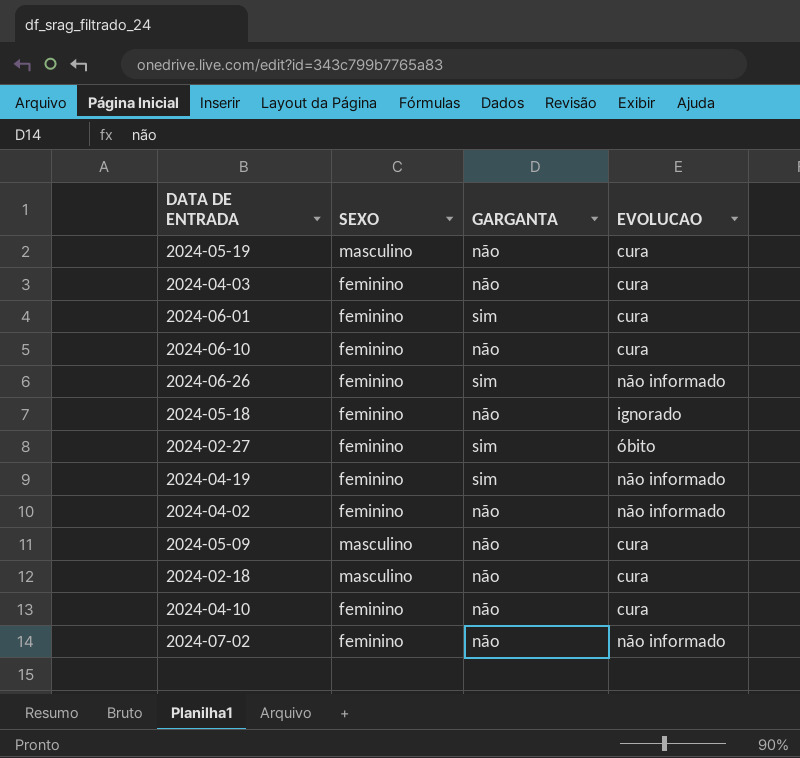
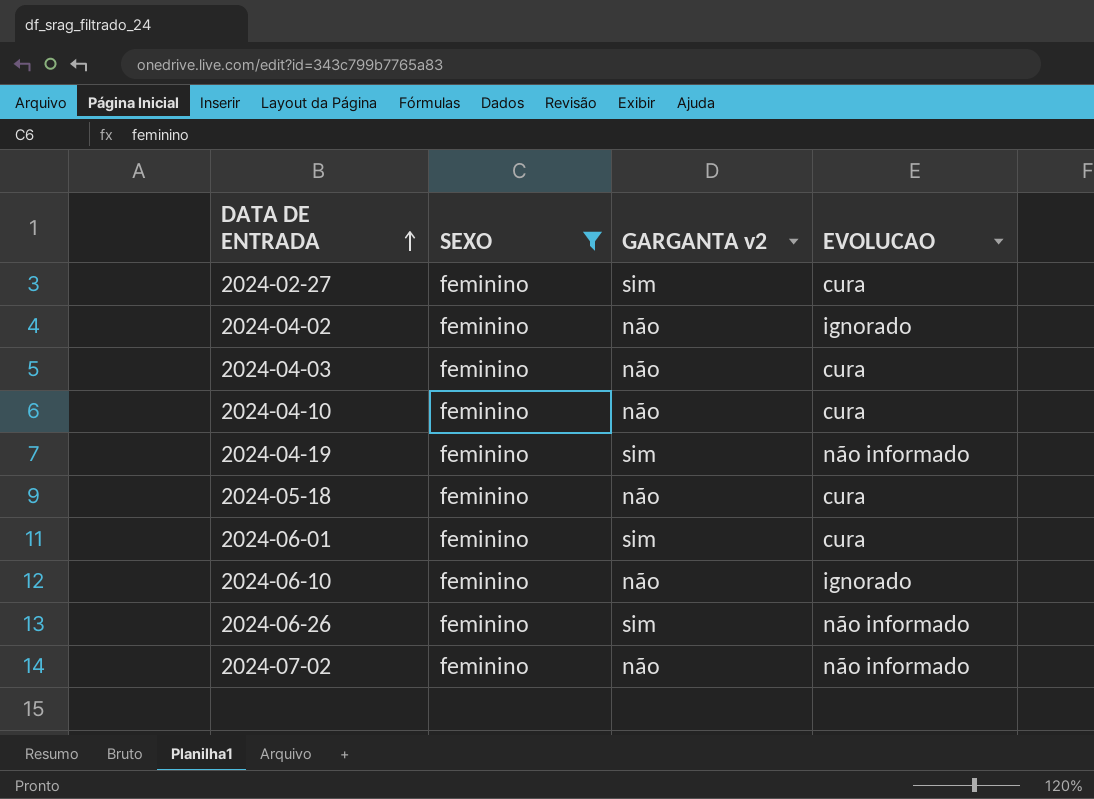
filter: none -> SEXO = feminino
row order: none -> DATA DE ENTRADA ascending
column name: GARGANTA -> GARGANTA v2
2024-02-27 | EVOLUCAO: óbito -> cura
2024-04-02 | EVOLUCAO: não informado -> ignorado
2024-05-18 | EVOLUCAO: ignorado -> cura
2024-06-10 | EVOLUCAO: cura -> ignorado

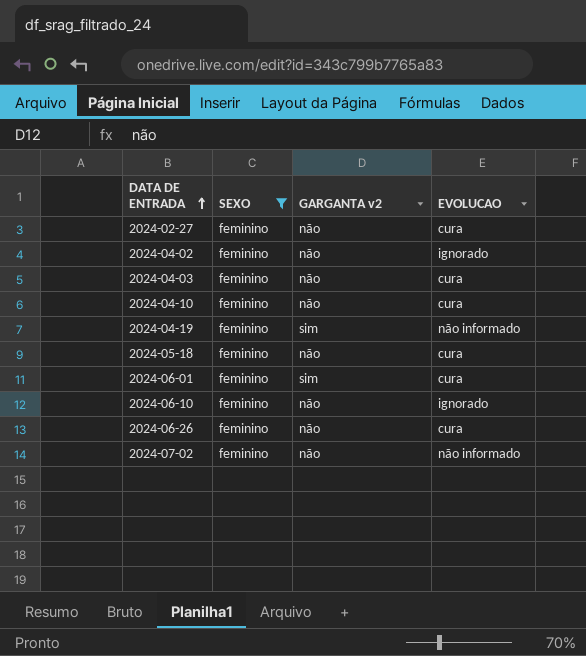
2024-02-27 | GARGANTA v2: sim -> não
2024-06-26 | GARGANTA v2: sim -> não
2024-06-26 | EVOLUCAO: não informado -> cura

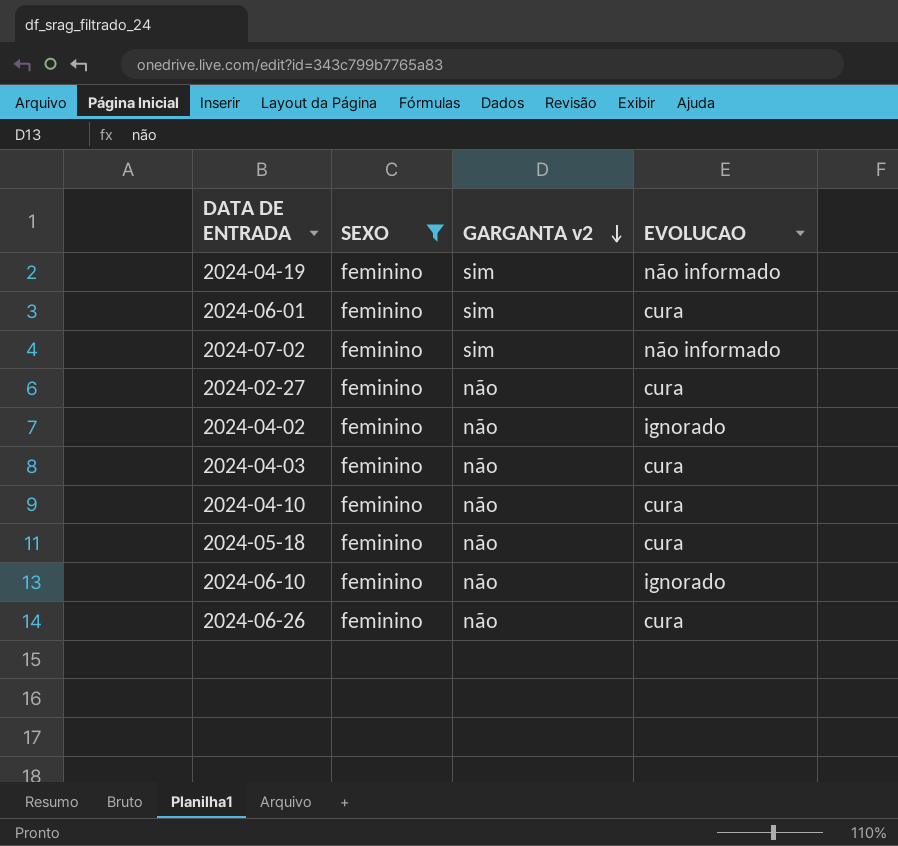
row order: DATA DE ENTRADA ascending -> GARGANTA v2 descending
2024-07-02 | GARGANTA v2: não -> sim

